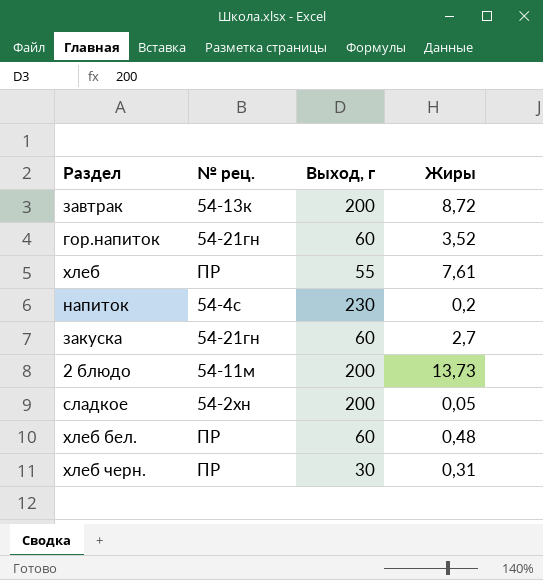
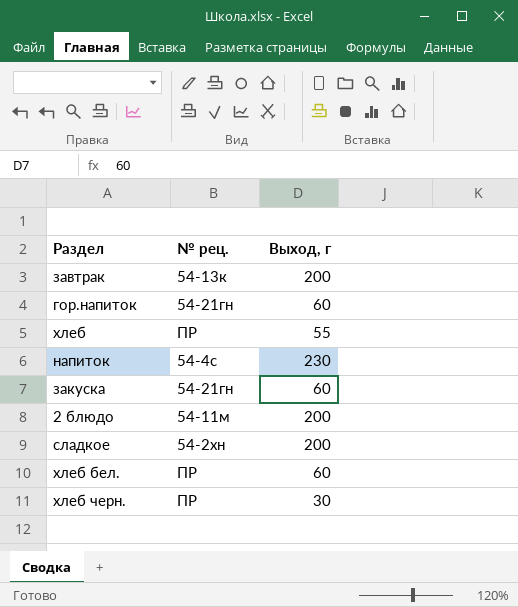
column Жиры | position: 4 -> none

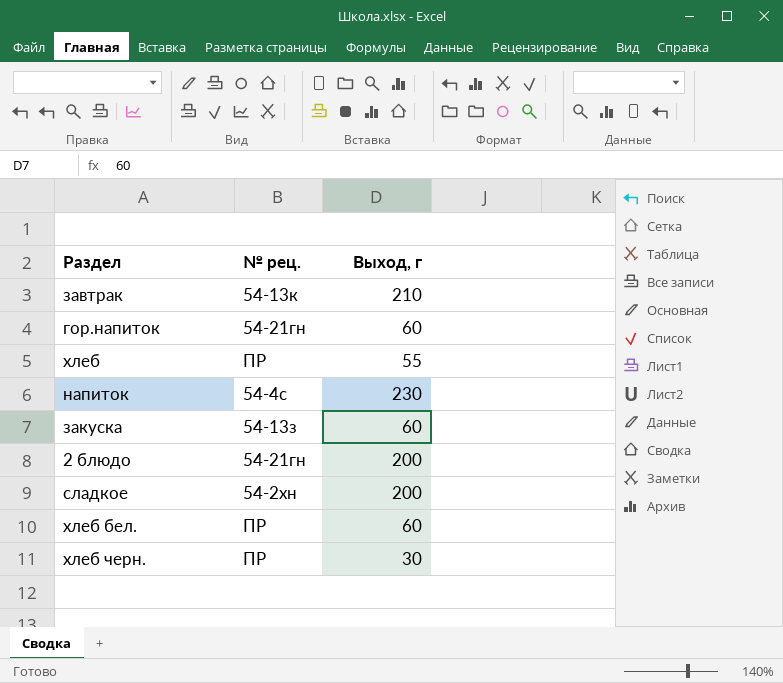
завтрак | Выход, г: 200 -> 210
закуска | № рец.: 54-21гн -> 54-13з
2 блюдо | № рец.: 54-11м -> 54-21гн

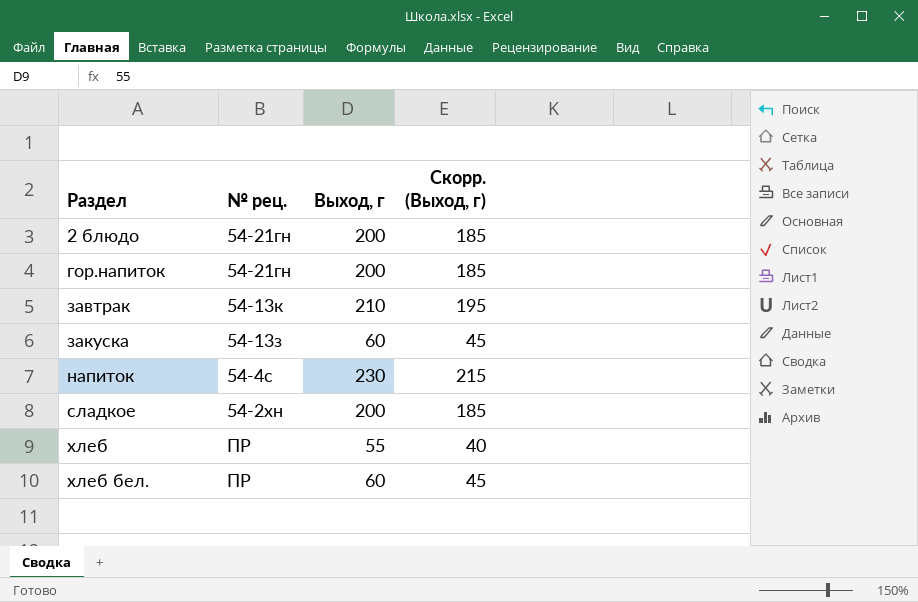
row order: none -> Раздел ascending
column Скорр. (Выход, г) | formula: none -> [Выход, г] - 15
row хлеб черн.: ПР | 30 -> none
гор.напиток | Выход, г: 60 -> 200

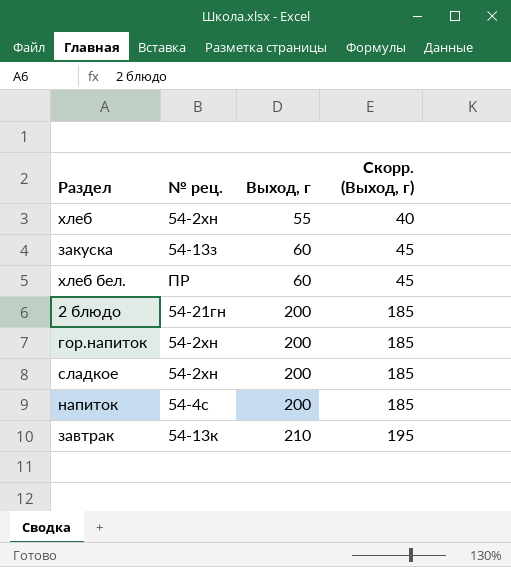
row order: Раздел ascending -> Выход, г ascending
хлеб | № рец.: ПР -> 54-2хн
гор.напиток | № рец.: 54-21гн -> 54-2хн
напиток | Выход, г: 230 -> 200
напиток | Скорр. (Выход, г): 215 -> 185

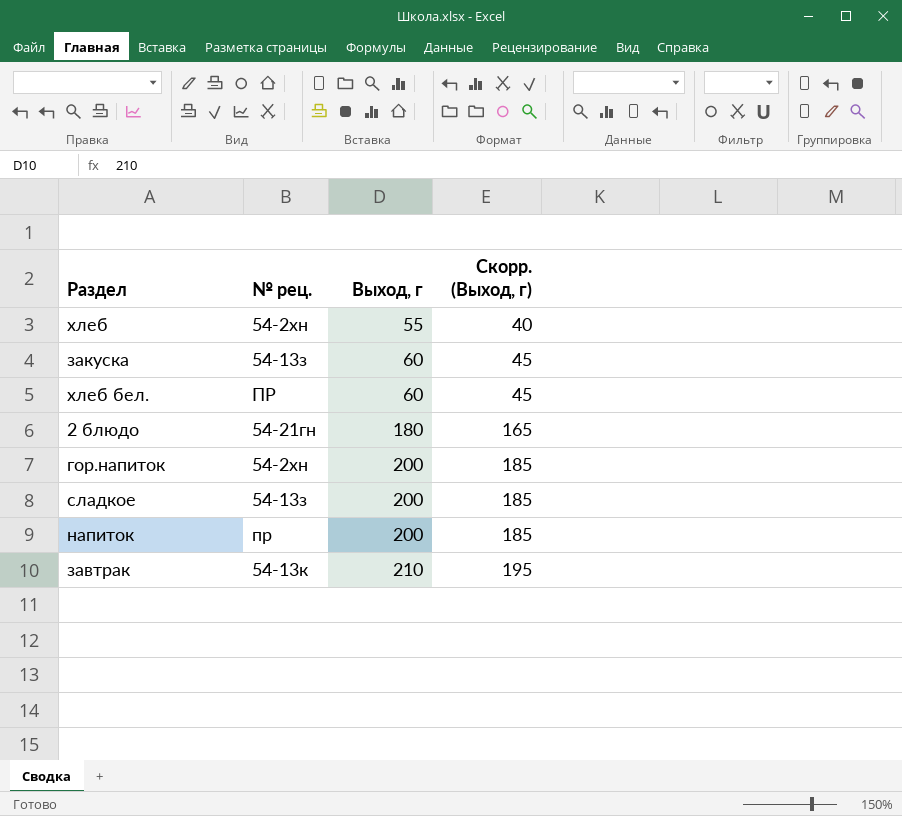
2 блюдо | Выход, г: 200 -> 180
2 блюдо | Скорр. (Выход, г): 185 -> 165
сладкое | № рец.: 54-2хн -> 54-13з
напиток | № рец.: 54-4с -> пр

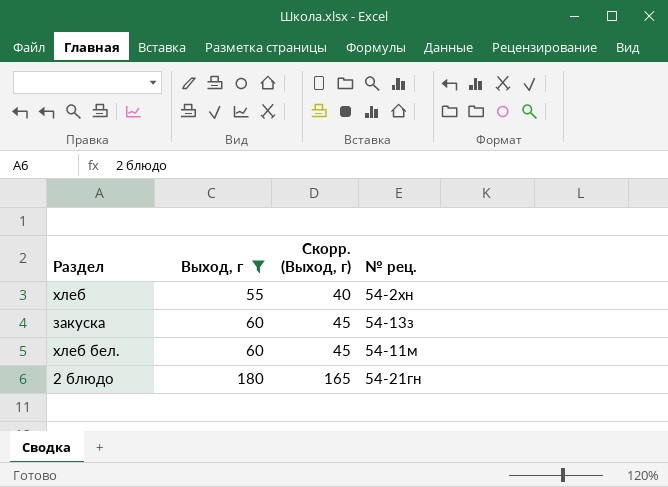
filter: none -> Выход, г <= 180
column № рец. | position: 2 -> 4
хлеб бел. | № рец.: ПР -> 54-11м

